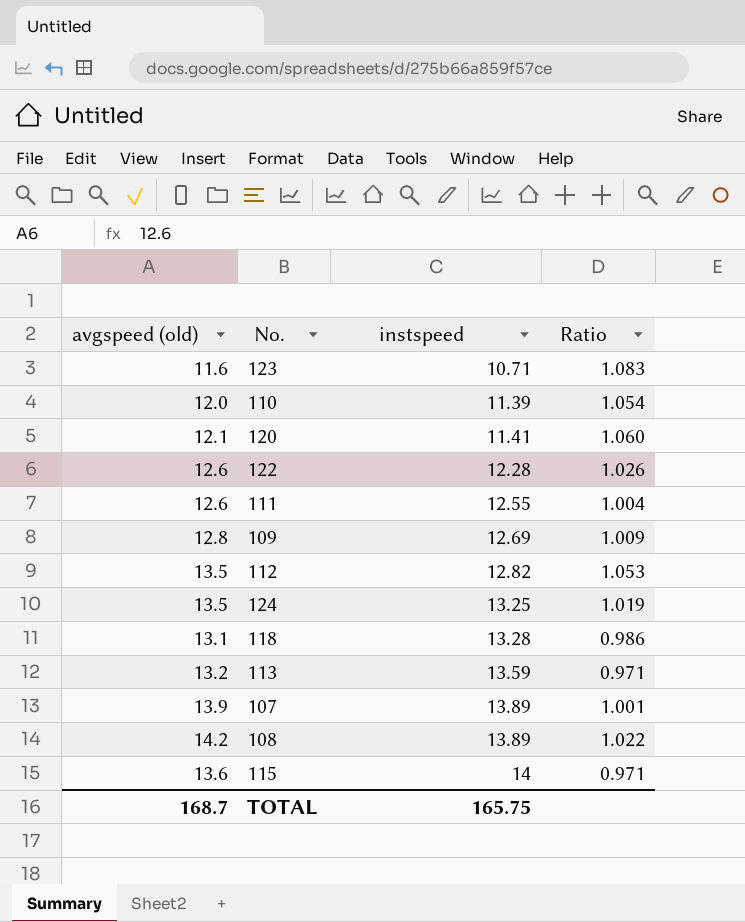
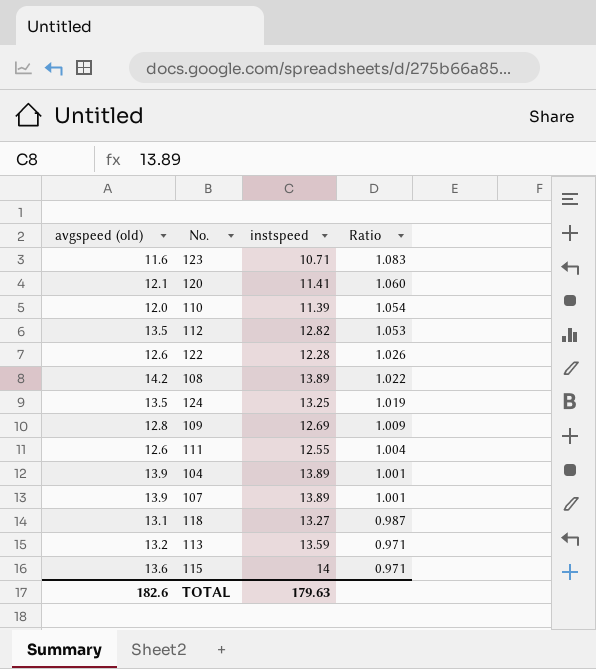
row order: instspeed ascending -> Ratio descending
row 104: none -> 13.9 | 13.89 | 1.001
118 | instspeed: 13.28 -> 13.27
118 | Ratio: 0.986 -> 0.987
TOTAL | avgspeed (old): 168.7 -> 182.6
TOTAL | instspeed: 165.75 -> 179.63

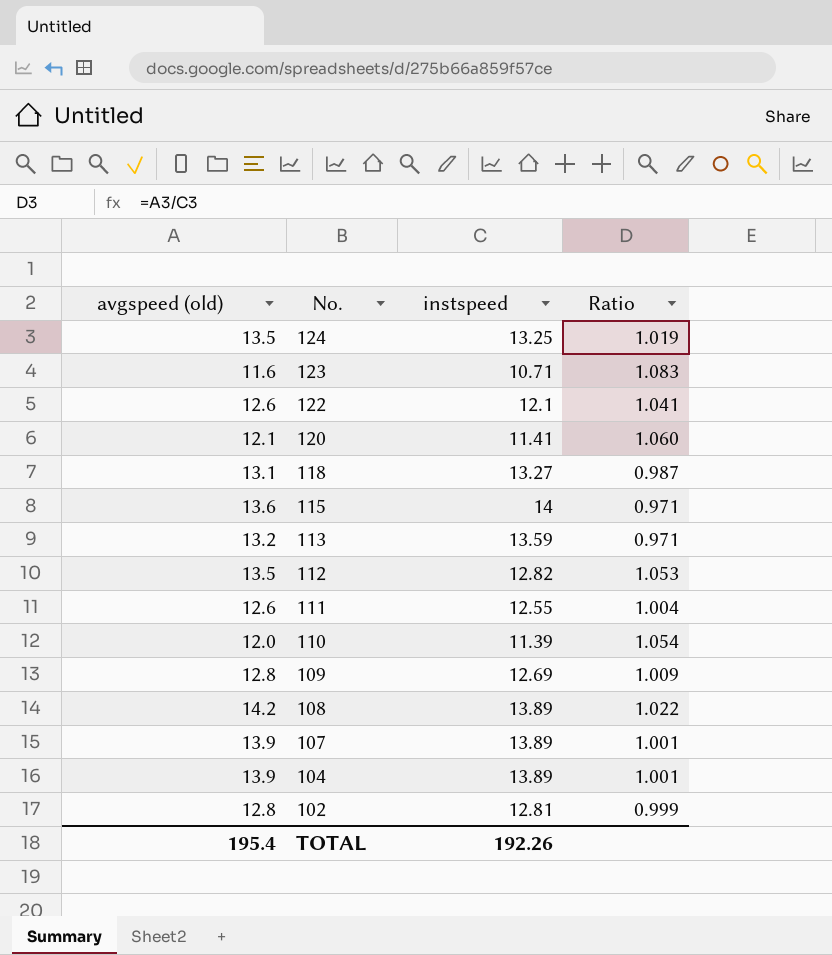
row order: Ratio descending -> No. descending
122 | instspeed: 12.28 -> 12.1
122 | Ratio: 1.026 -> 1.041
row 102: none -> 12.8 | 12.81 | 0.999
TOTAL | avgspeed (old): 182.6 -> 195.4
TOTAL | instspeed: 179.63 -> 192.26

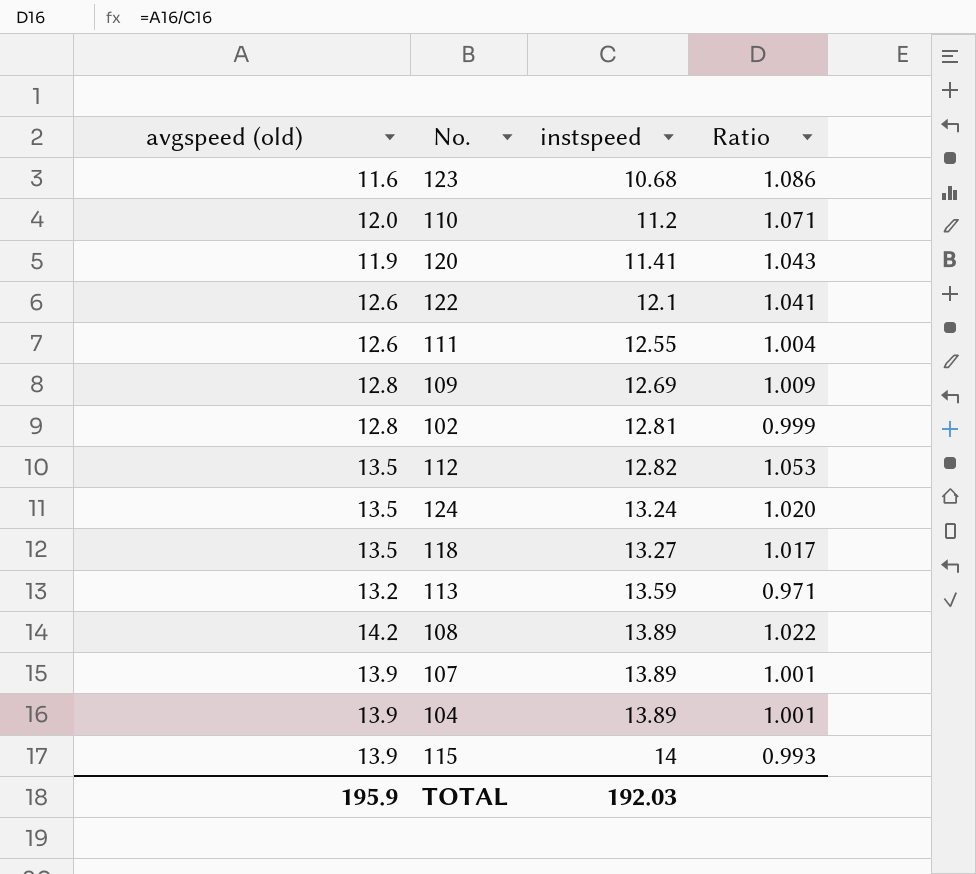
row order: No. descending -> instspeed ascending
123 | instspeed: 10.71 -> 10.68
123 | Ratio: 1.083 -> 1.086
110 | instspeed: 11.39 -> 11.2
110 | Ratio: 1.054 -> 1.071
120 | avgspeed (old): 12.1 -> 11.9
120 | Ratio: 1.060 -> 1.043
124 | instspeed: 13.25 -> 13.24
124 | Ratio: 1.019 -> 1.020
118 | avgspeed (old): 13.1 -> 13.5
118 | Ratio: 0.987 -> 1.017
115 | avgspeed (old): 13.6 -> 13.9
115 | Ratio: 0.971 -> 0.993
TOTAL | avgspeed (old): 195.4 -> 195.9
TOTAL | instspeed: 192.26 -> 192.03

